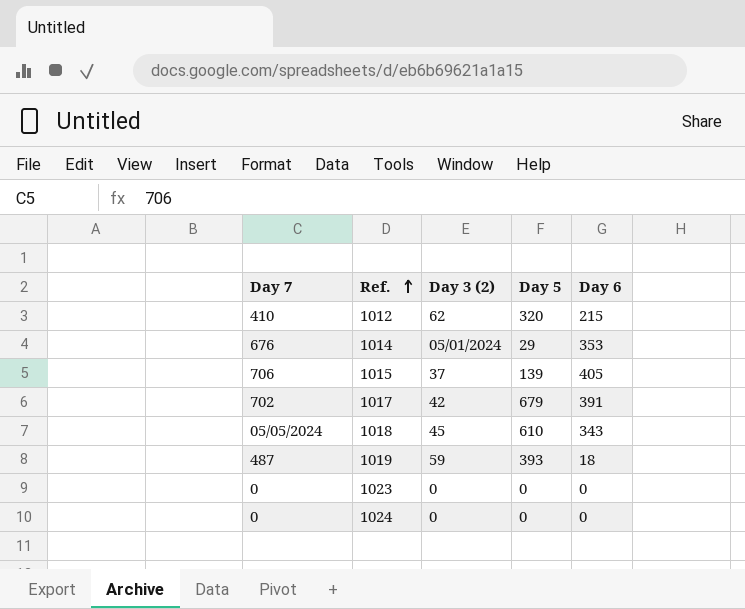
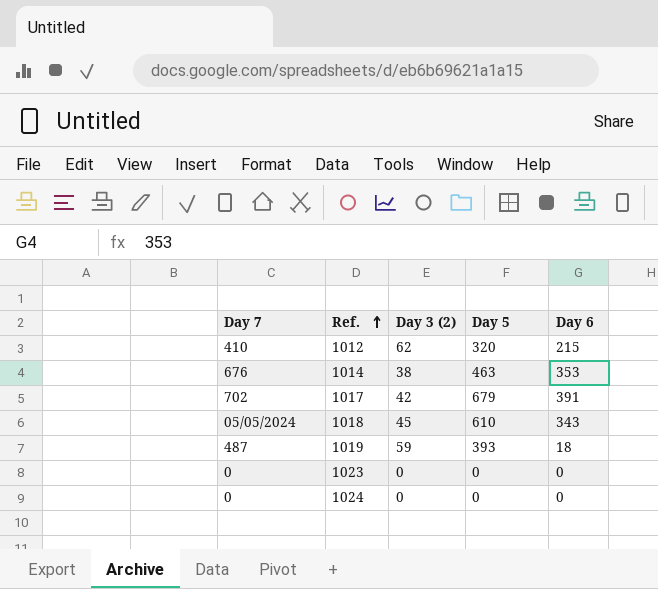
row 1015: 706 | 37 | 139 | 405 -> none
1014 | Day 3 (2): 05/01/2024 -> 38
1014 | Day 5: 29 -> 463

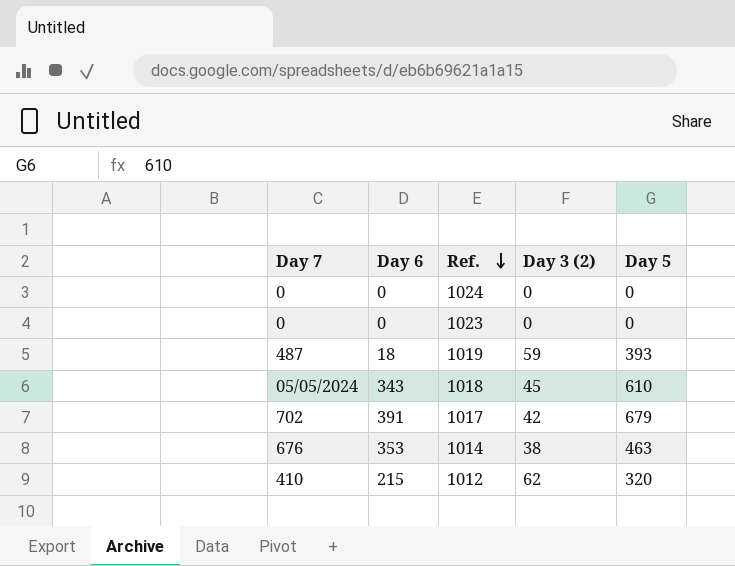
row order: Ref. ascending -> Ref. descending
column Day 6 | position: 5 -> 2

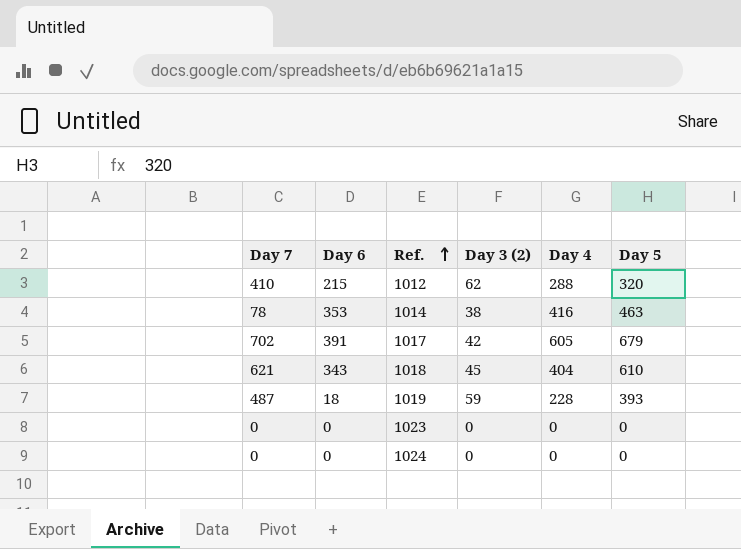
row order: Ref. descending -> Ref. ascending
column Day 4 | position: none -> 5
1014 | Day 7: 676 -> 78
1018 | Day 7: 05/05/2024 -> 621

